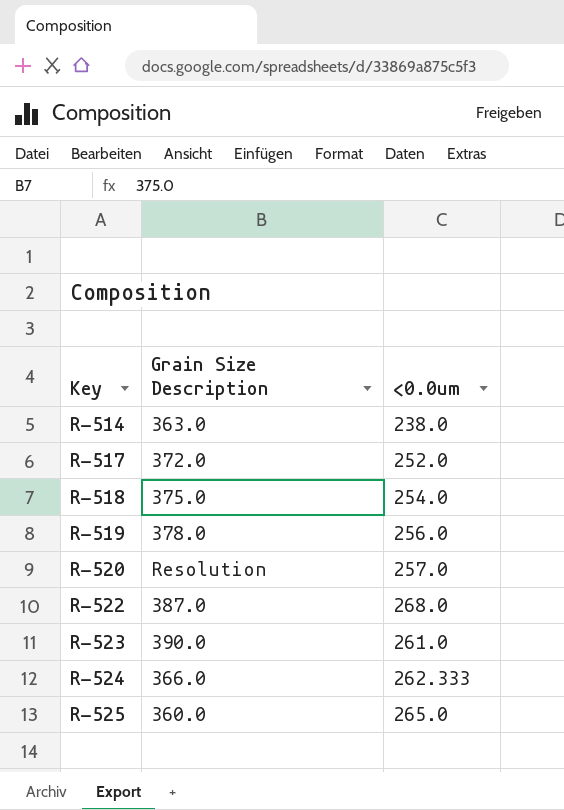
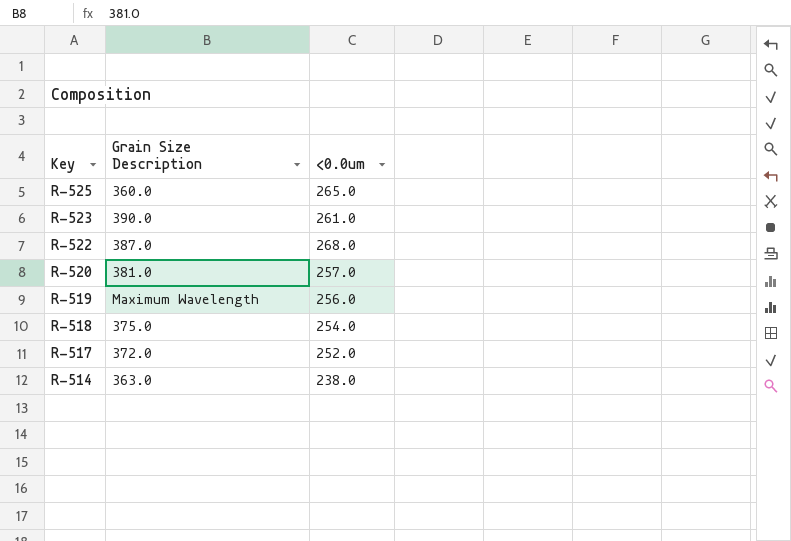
row order: Key ascending -> Key descending
row R-524: 366.0 | 262.333 -> none
R-520 | Grain Size Description: Resolution -> 381.0
R-519 | Grain Size Description: 378.0 -> Maximum Wavelength

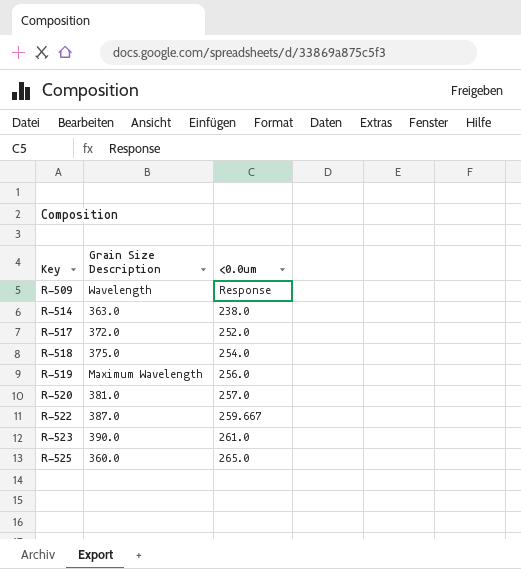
row order: Key descending -> Key ascending
row R-509: none -> Wavelength | Response
R-522 | <0.0um: 268.0 -> 259.667

